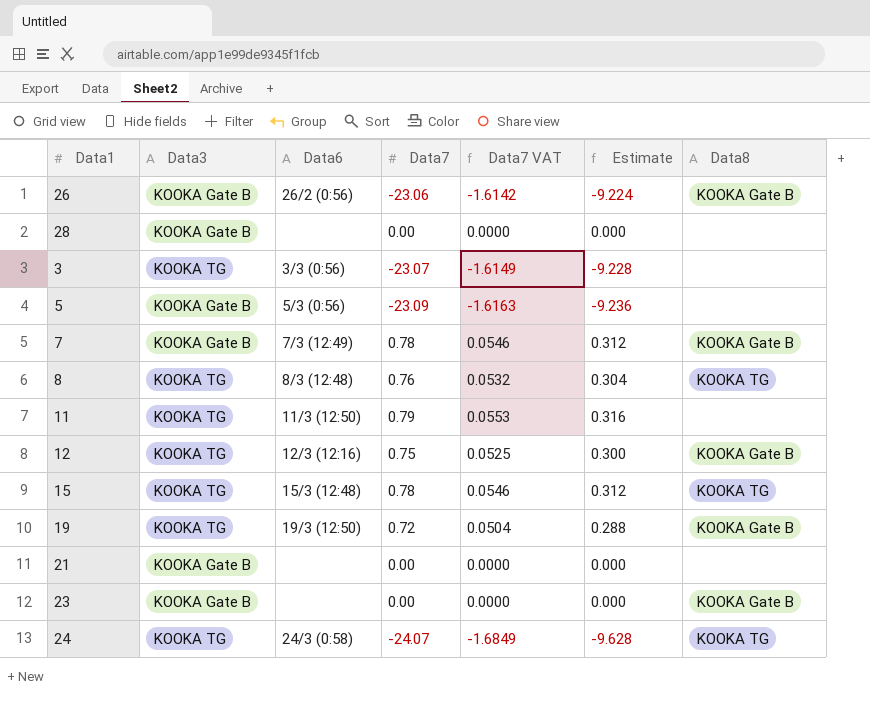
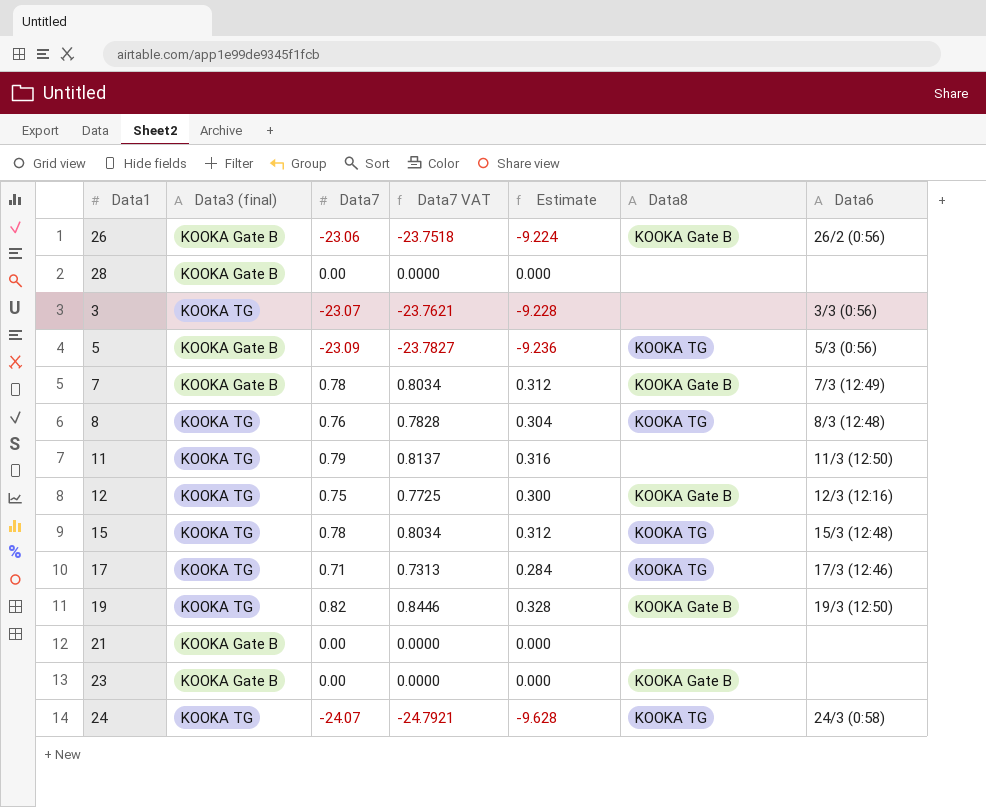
column name: Data3 -> Data3 (final)
column Data7 VAT | formula: [Data7] * 0.07 -> [Data7] * 1.03
column Data6 | position: 3 -> 7
5 | Data8: none -> KOOKA TG
row 17: none -> KOOKA TG | 0.71 | 0.7313 | 0.284 | KOOKA TG | 17/3 (12:46)
19 | Data7: 0.72 -> 0.82
19 | Estimate: 0.288 -> 0.328

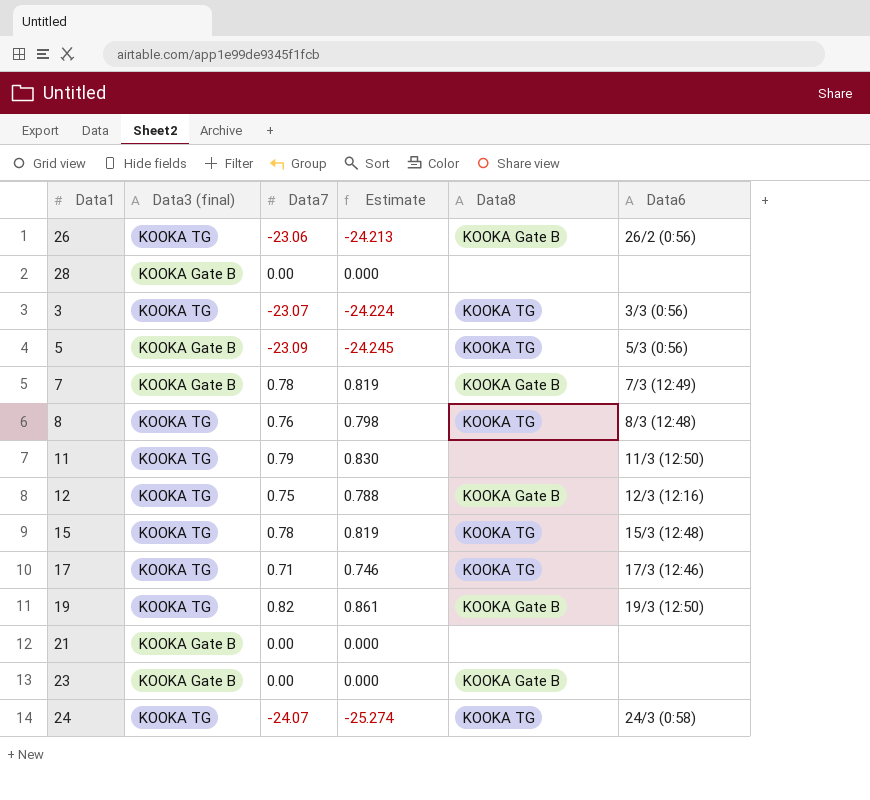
column Data7 VAT | formula: [Data7] * 1.03 -> none
column Estimate | formula: [Data7] * 0.4 -> [Data7] * 1.05
26 | Data3 (final): KOOKA Gate B -> KOOKA TG
3 | Data8: none -> KOOKA TG

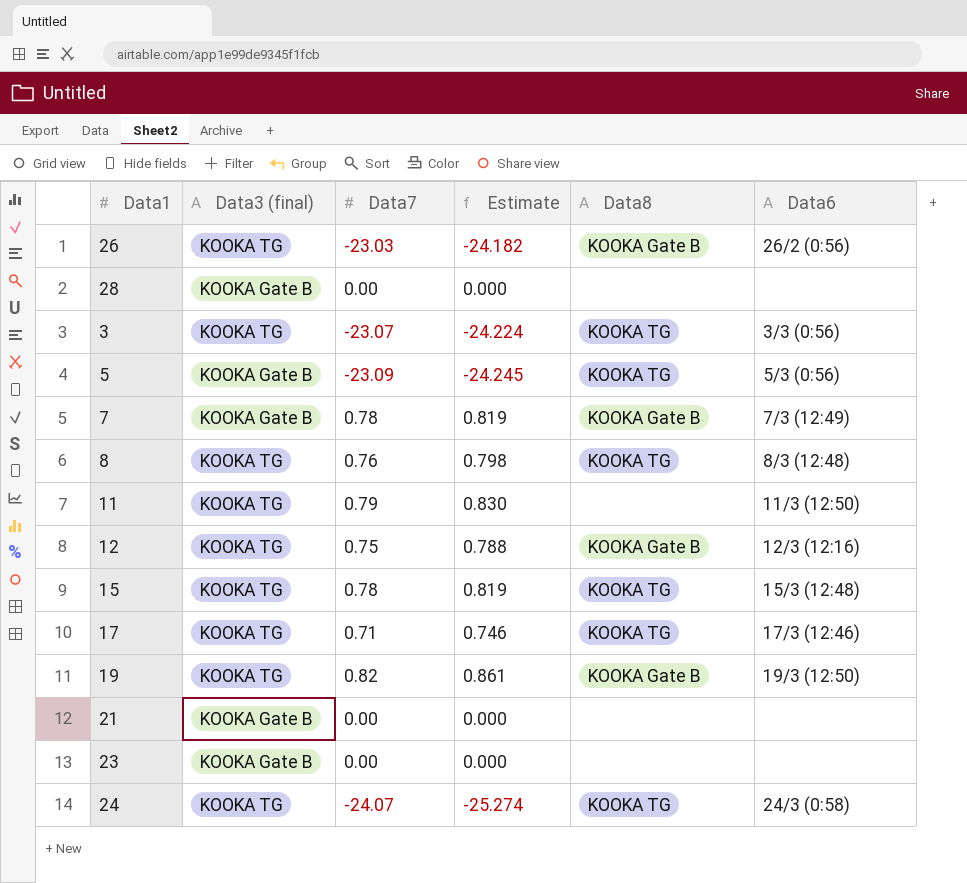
26 | Data7: -23.06 -> -23.03
26 | Estimate: -24.213 -> -24.182
23 | Data8: KOOKA Gate B -> none

